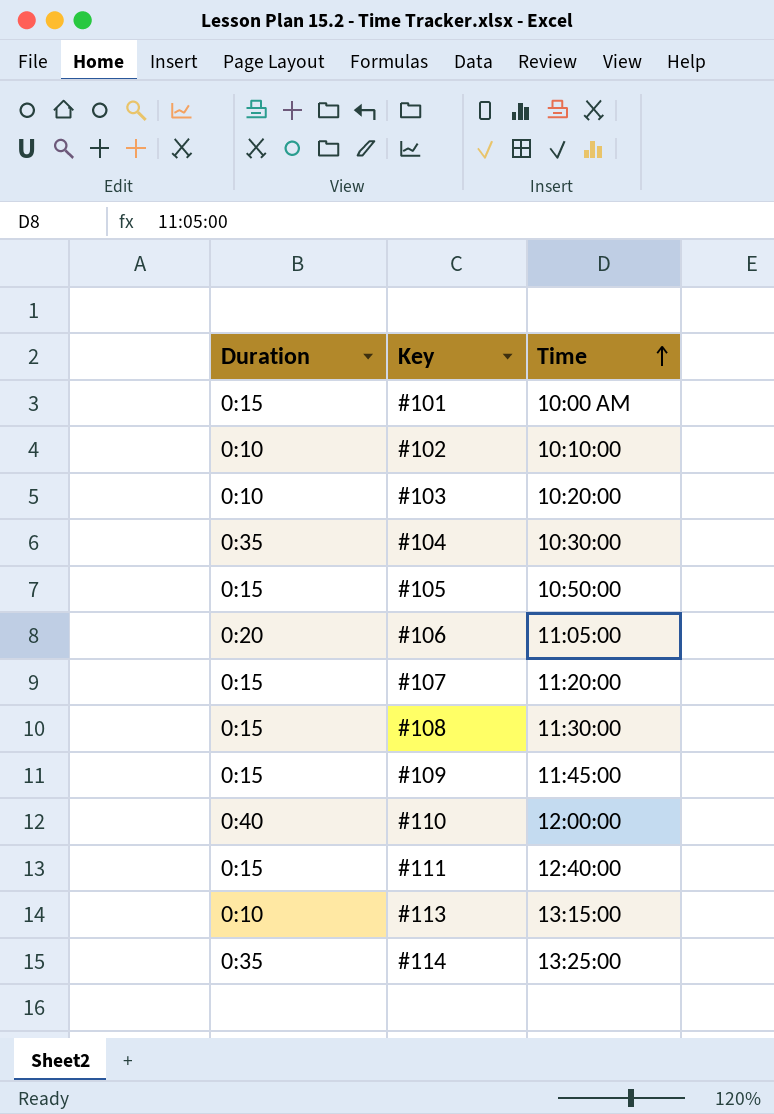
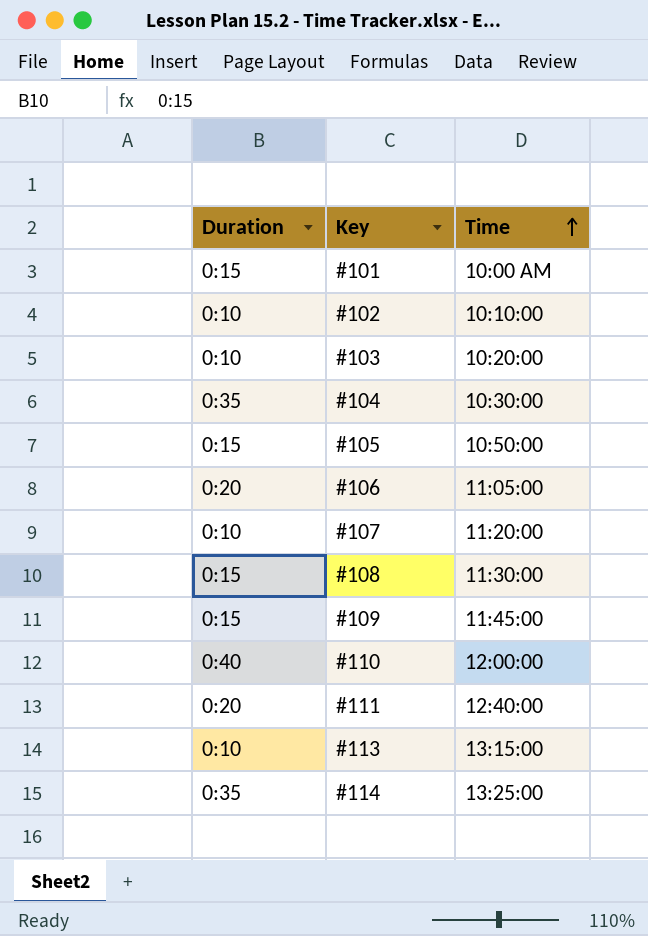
#107 | Duration: 0:15 -> 0:10
#111 | Duration: 0:15 -> 0:20

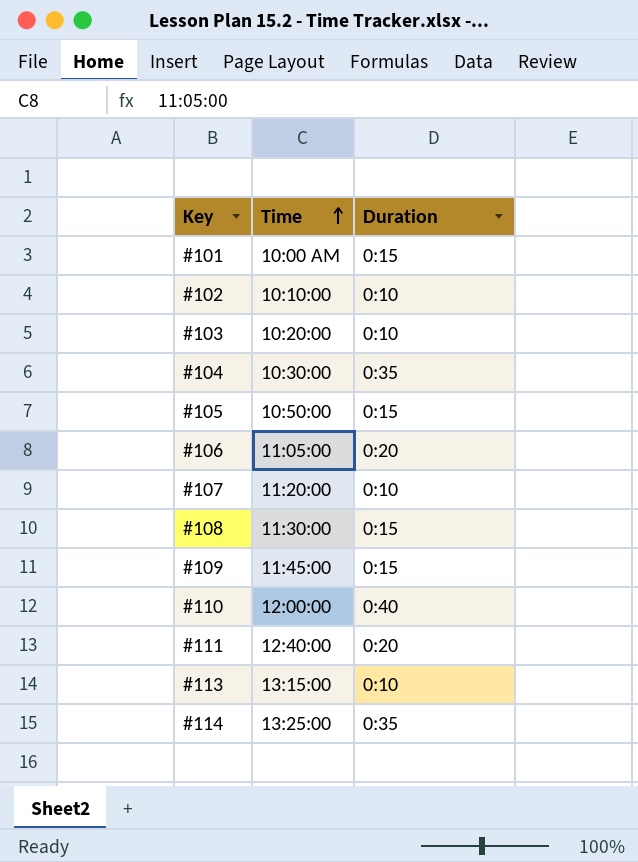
column Duration | position: 1 -> 3

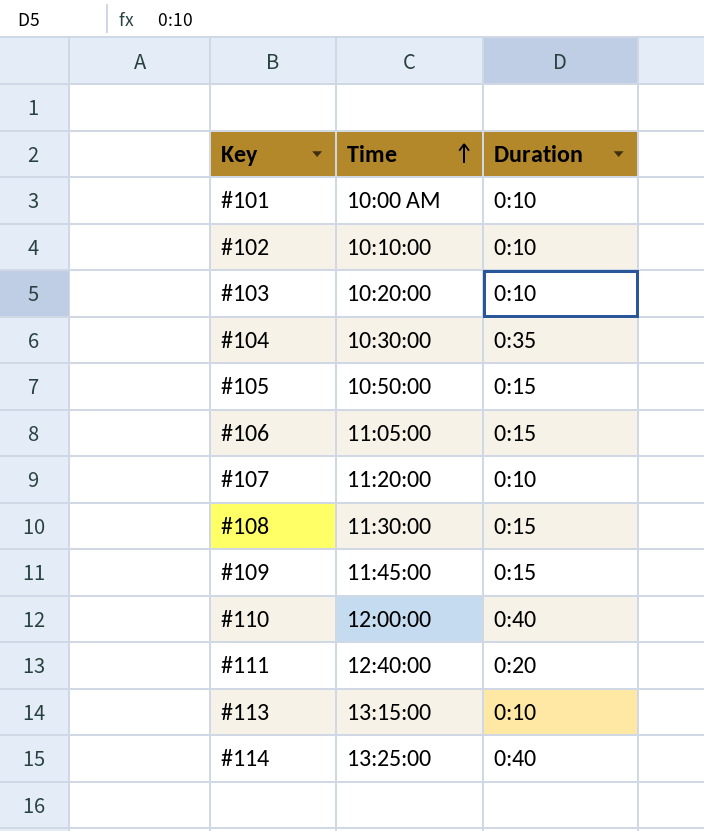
#101 | Duration: 0:15 -> 0:10
#106 | Duration: 0:20 -> 0:15
#114 | Duration: 0:35 -> 0:40

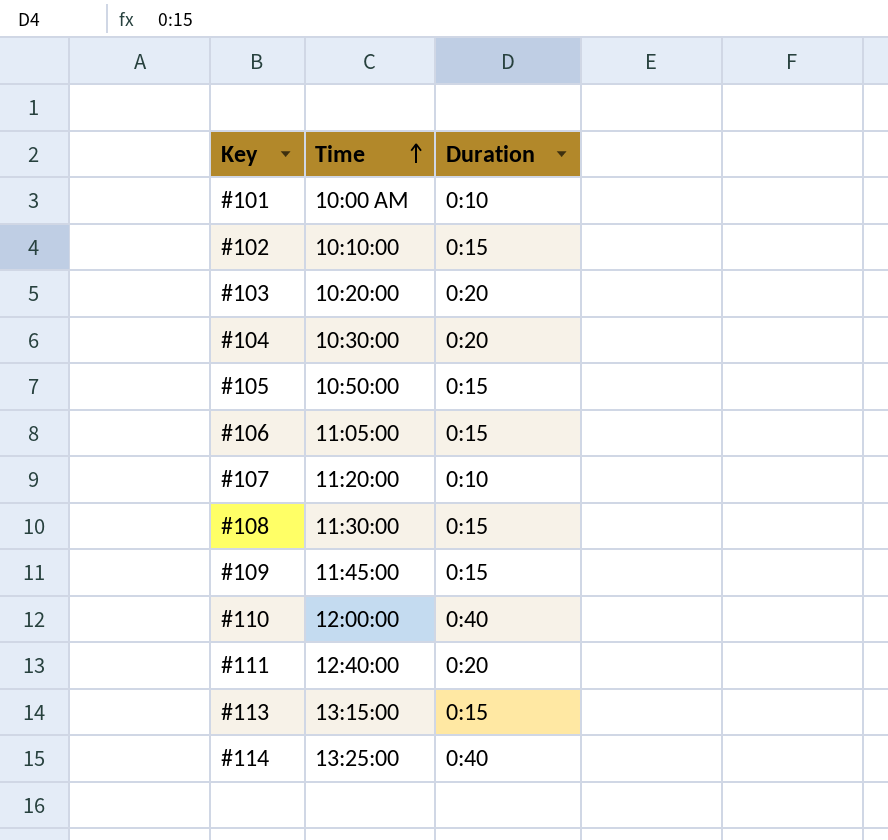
#102 | Duration: 0:10 -> 0:15
#103 | Duration: 0:10 -> 0:20
#104 | Duration: 0:35 -> 0:20
#113 | Duration: 0:10 -> 0:15

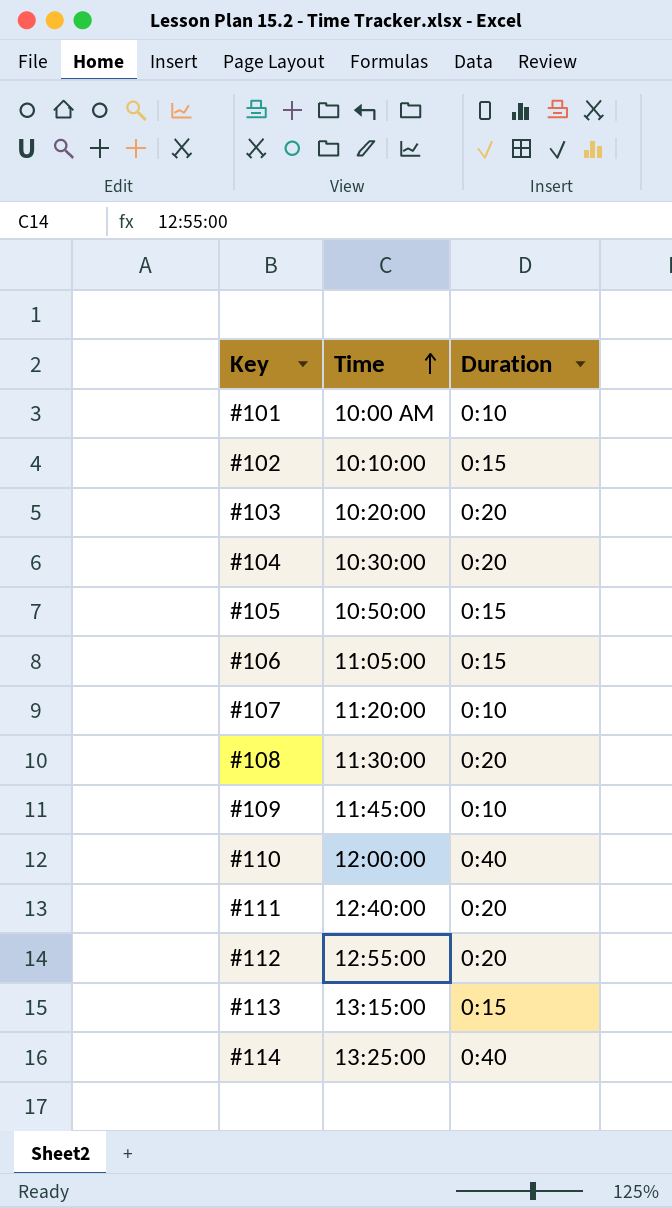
#108 | Duration: 0:15 -> 0:20
#109 | Duration: 0:15 -> 0:10
row #112: none -> 12:55:00 | 0:20

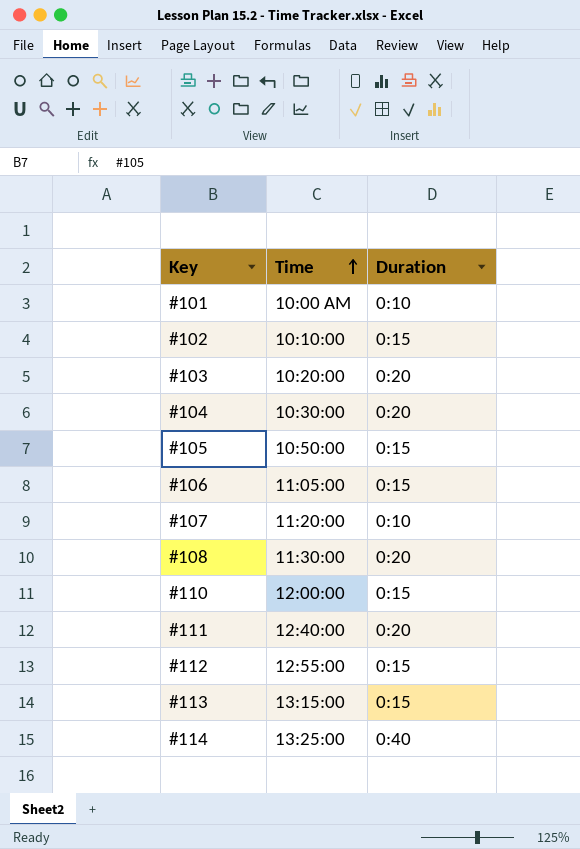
row #109: 11:45:00 | 0:10 -> none
#110 | Duration: 0:40 -> 0:15
#112 | Duration: 0:20 -> 0:15

